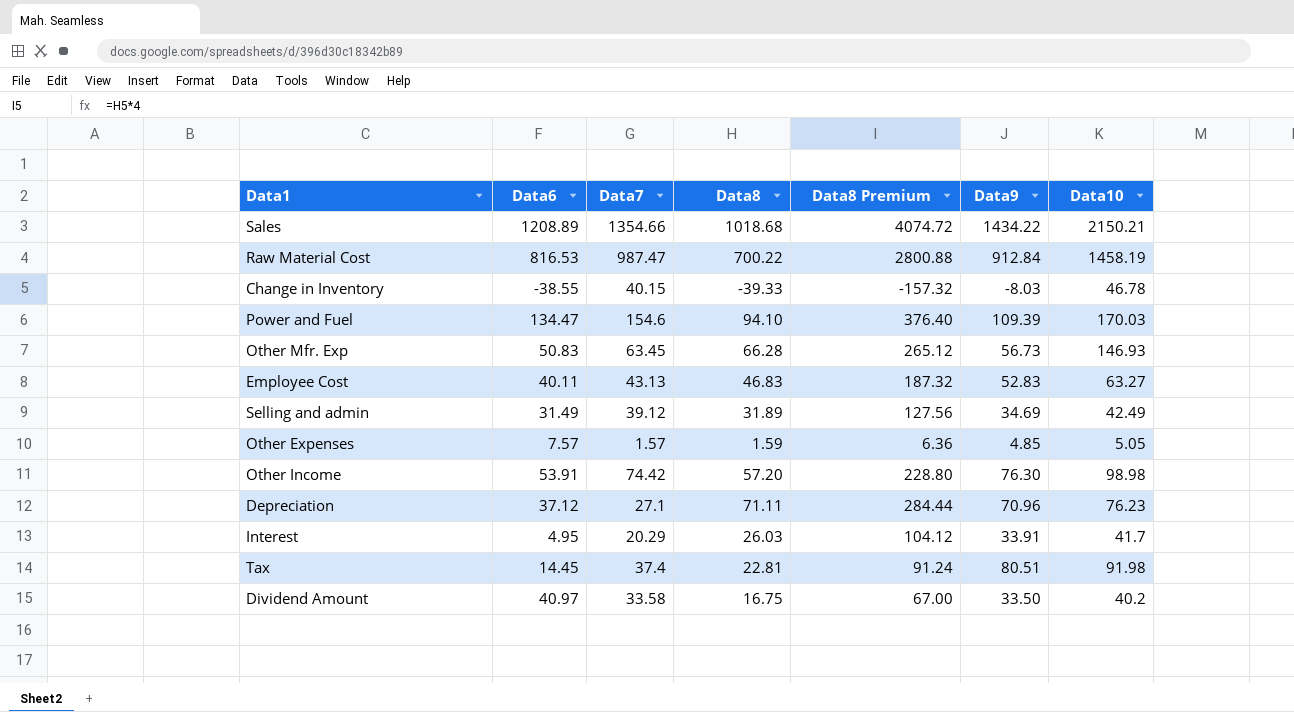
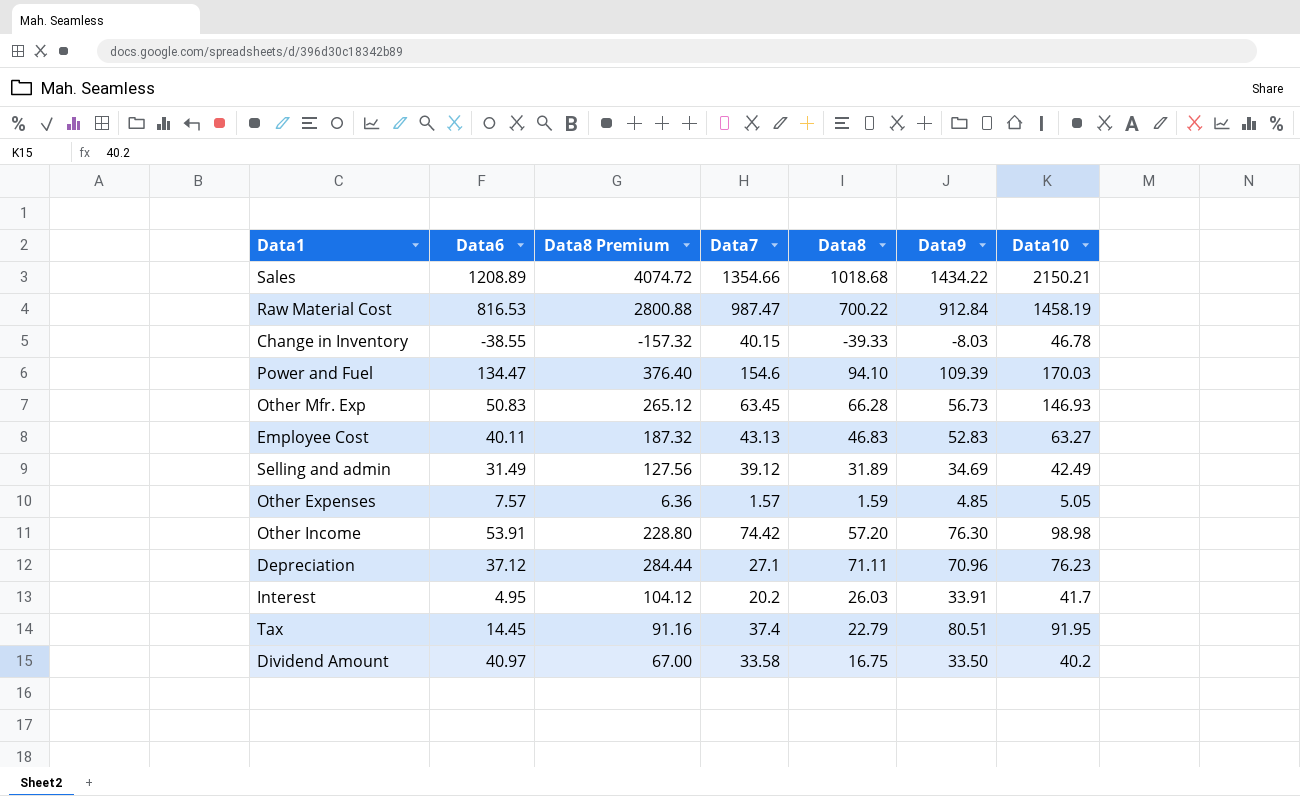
column Data8 Premium | position: 5 -> 3
Interest | Data7: 20.29 -> 20.2
Tax | Data8 Premium: 91.24 -> 91.16
Tax | Data8: 22.81 -> 22.79
Tax | Data10: 91.98 -> 91.95

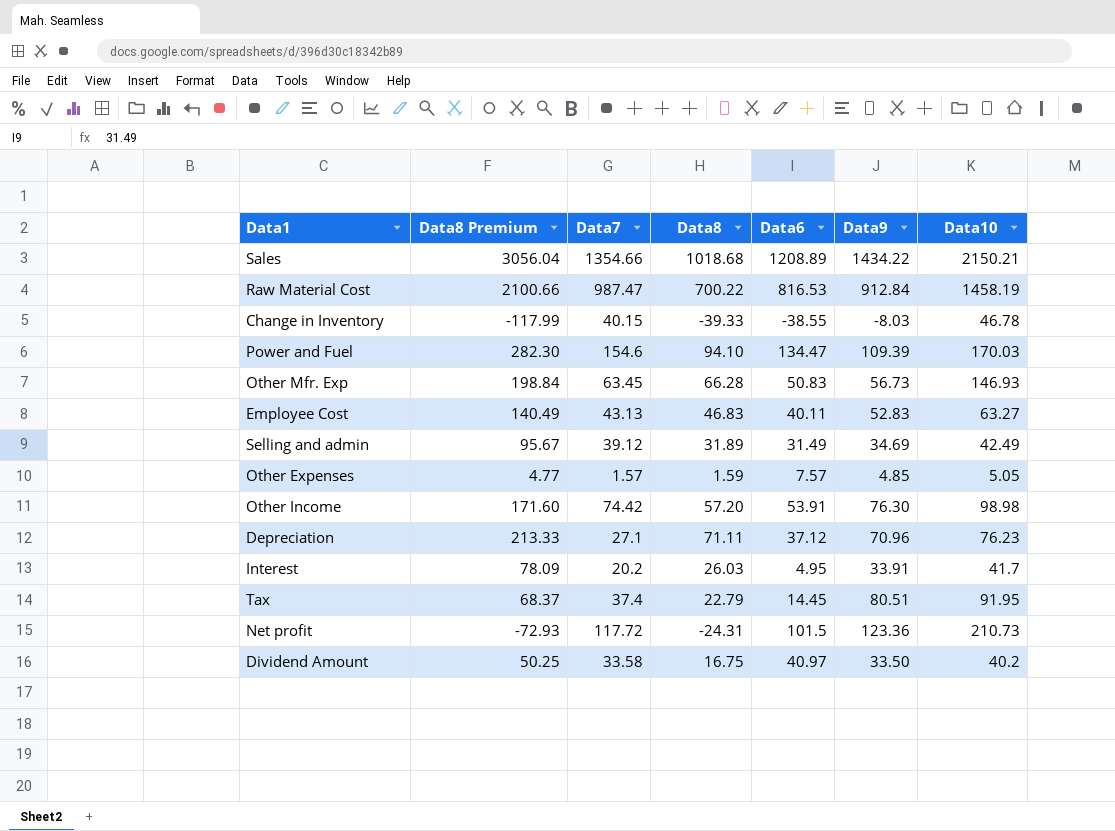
column Data8 Premium | formula: [Data8] * 4 -> [Data8] * 3
column Data6 | position: 2 -> 5
row Net profit: none -> -72.93 | 117.72 | -24.31 | 101.5 | 123.36 | 210.73

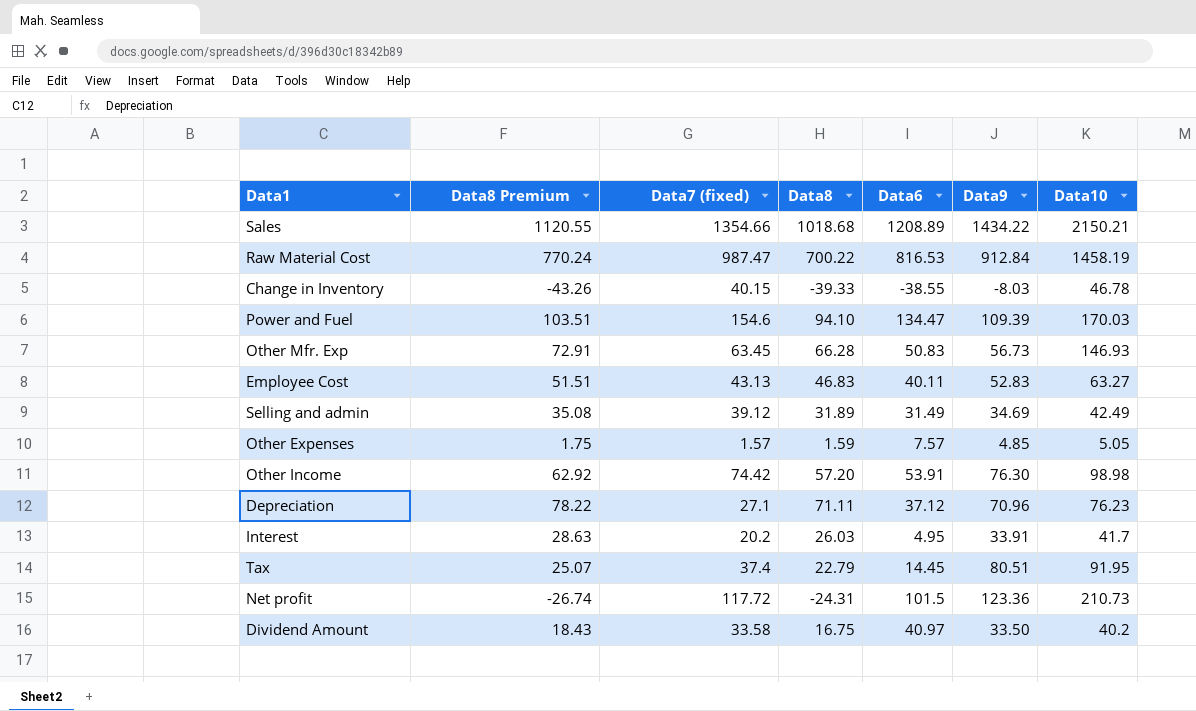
column Data8 Premium | formula: [Data8] * 3 -> [Data8] * 1.1
column name: Data7 -> Data7 (fixed)

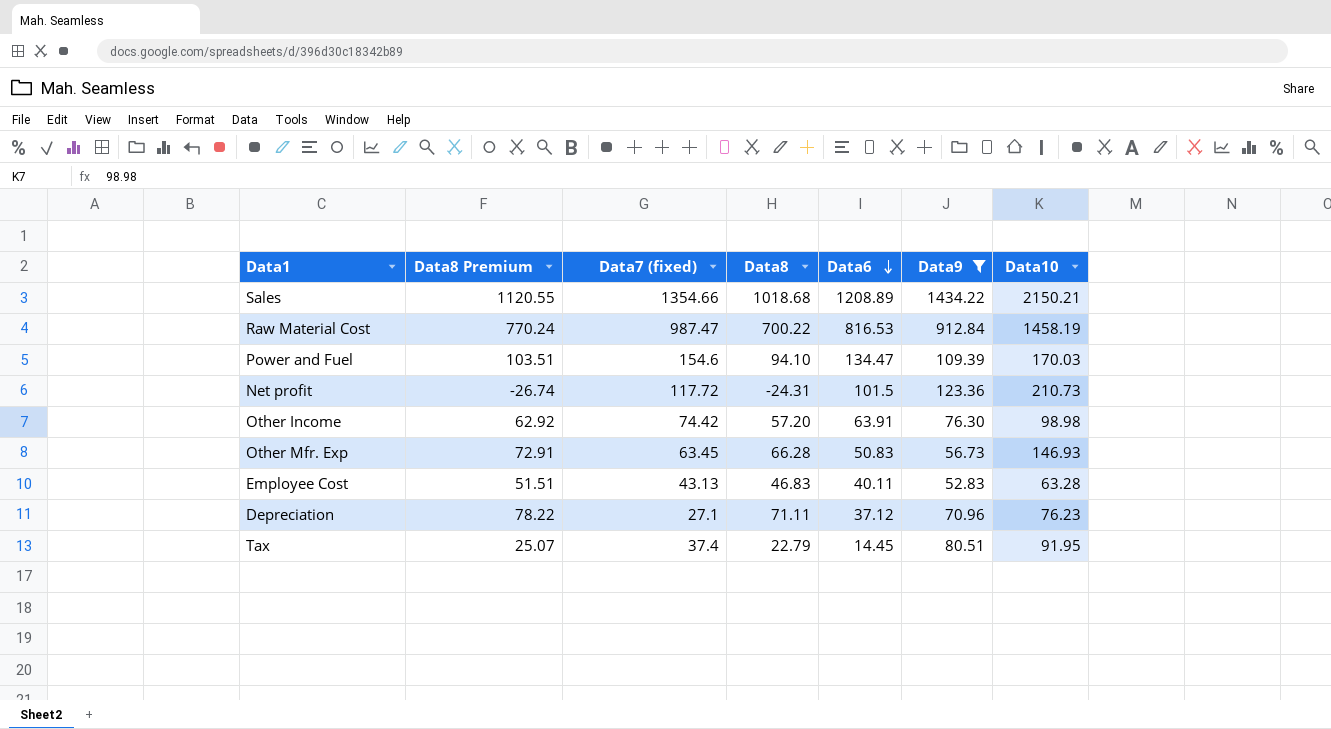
filter: none -> Data9 >= 52.83
row order: none -> Data6 descending
Other Income | Data6: 53.91 -> 63.91
Employee Cost | Data10: 63.27 -> 63.28

